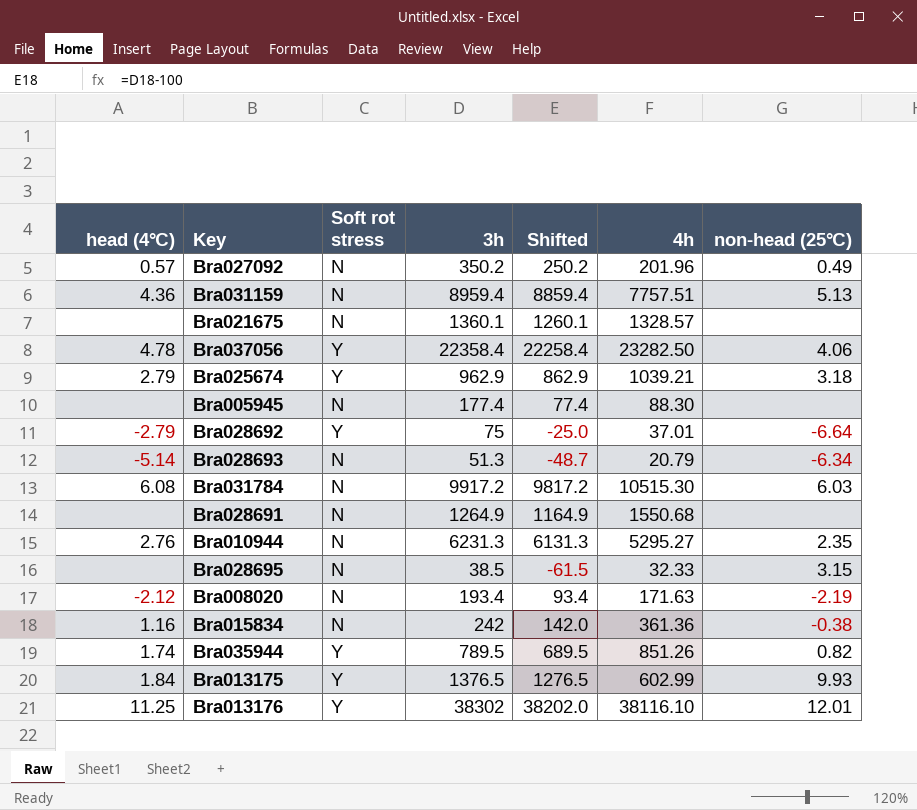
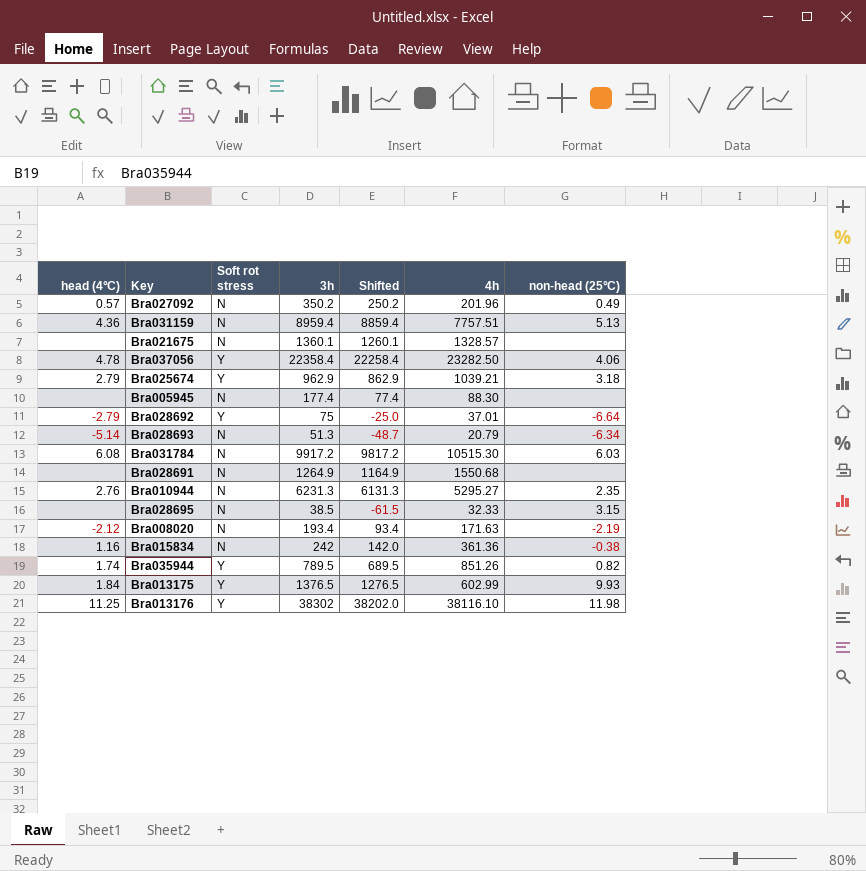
Bra013176 | non-head (25℃): 12.01 -> 11.98

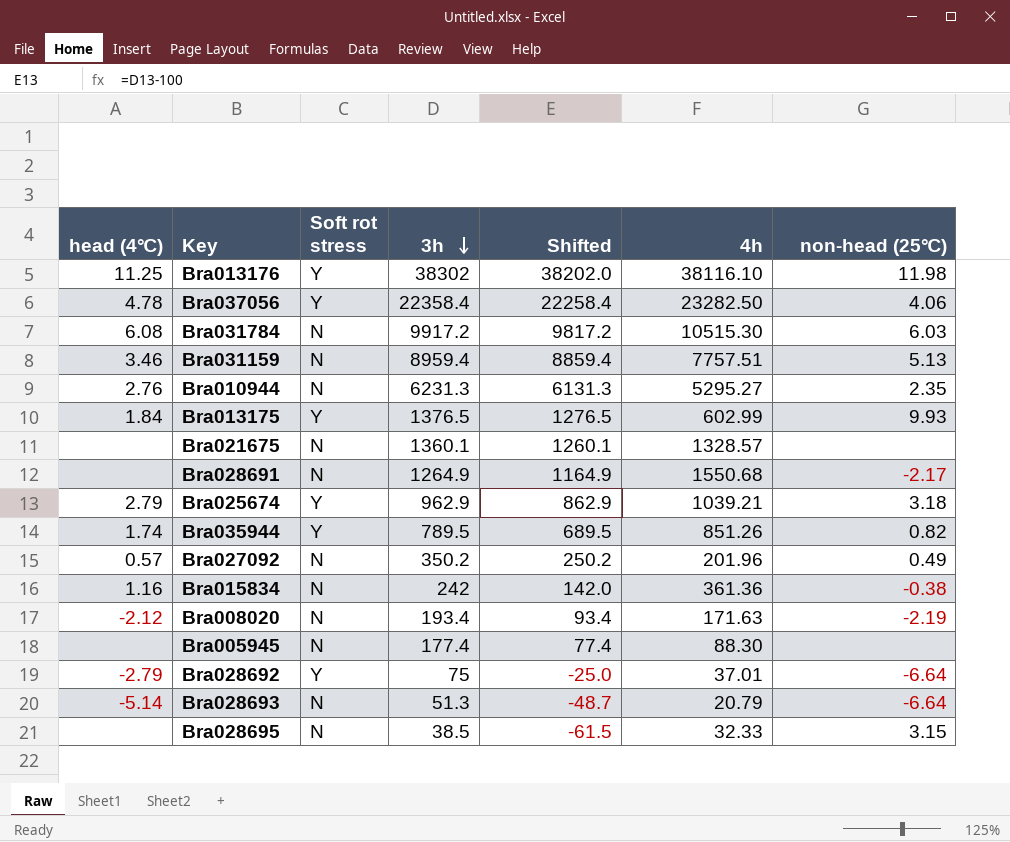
row order: none -> 3h descending
Bra031159 | head (4℃): 4.36 -> 3.46
Bra028691 | non-head (25℃): none -> -2.17
Bra028693 | non-head (25℃): -6.34 -> -6.64

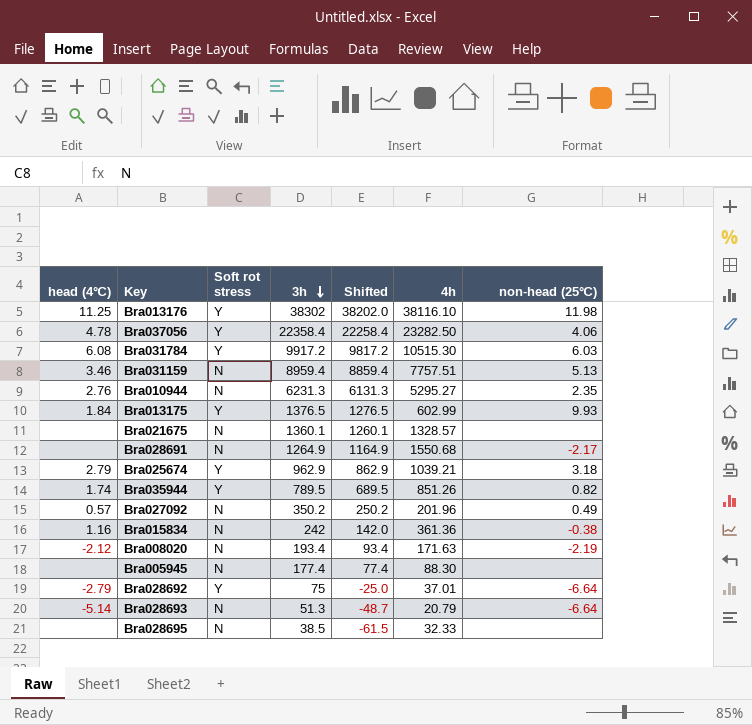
Bra031784 | Soft rot stress: N -> Y
Bra028695 | non-head (25℃): 3.15 -> none

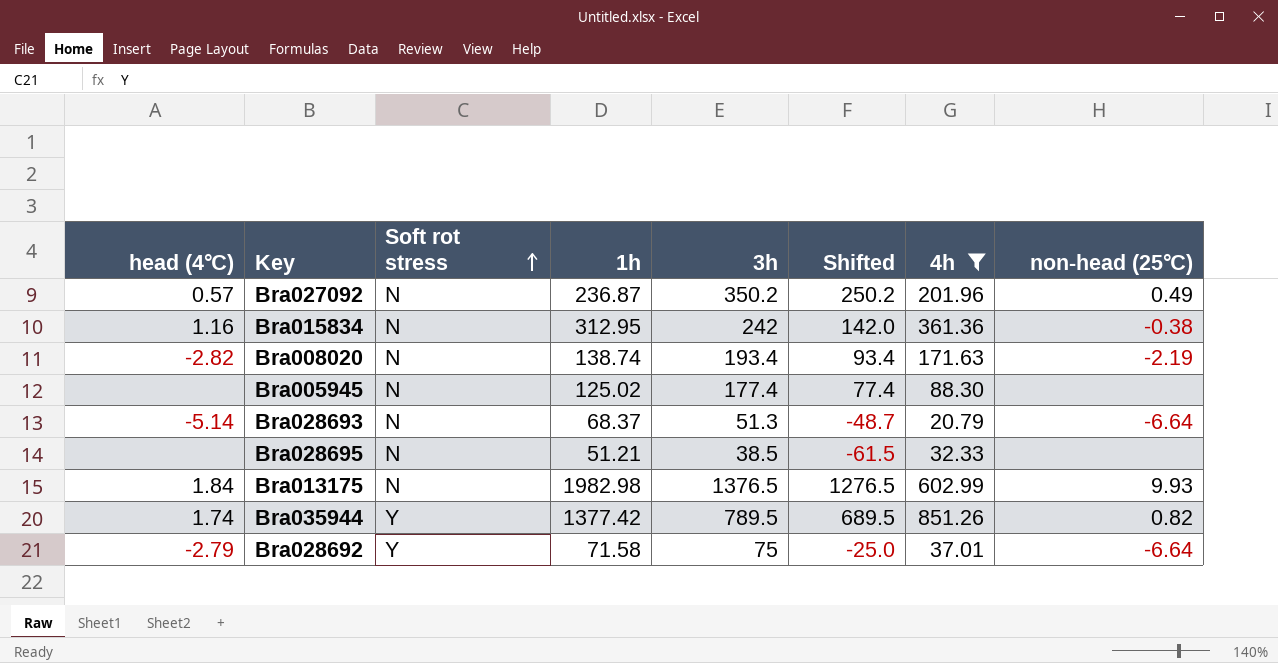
filter: none -> 4h <= 851.26
row order: 3h descending -> Soft rot stress ascending
column 1h | position: none -> 4
Bra008020 | head (4℃): -2.12 -> -2.82
Bra013175 | Soft rot stress: Y -> N

